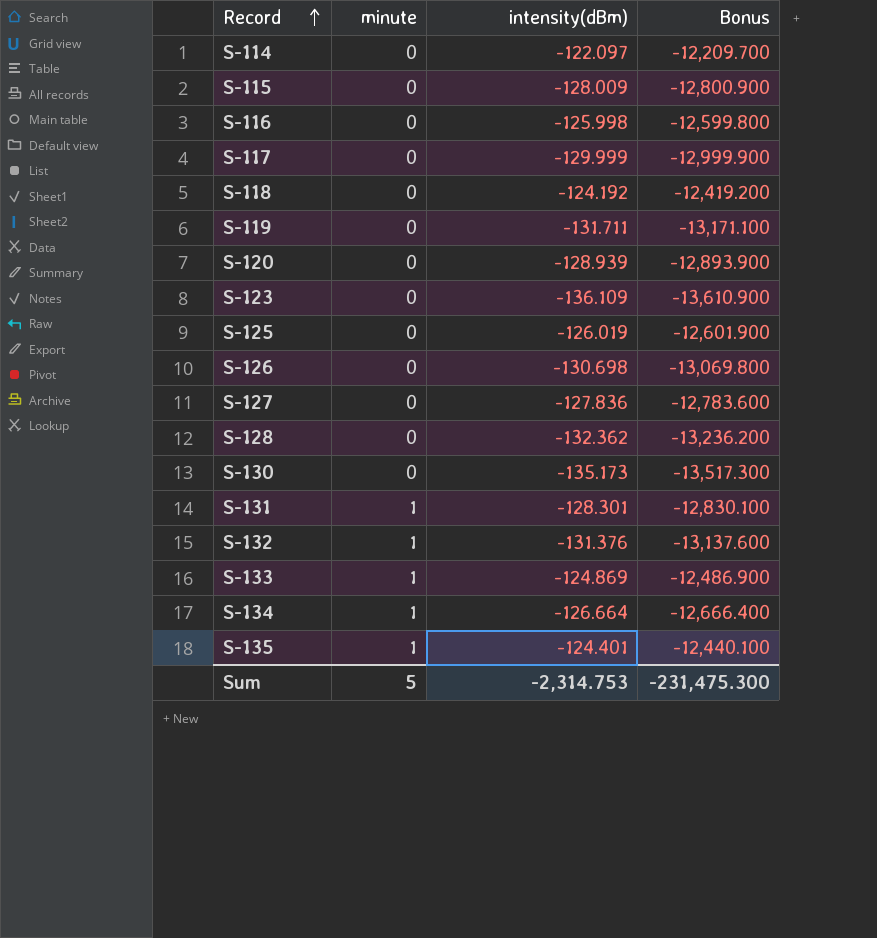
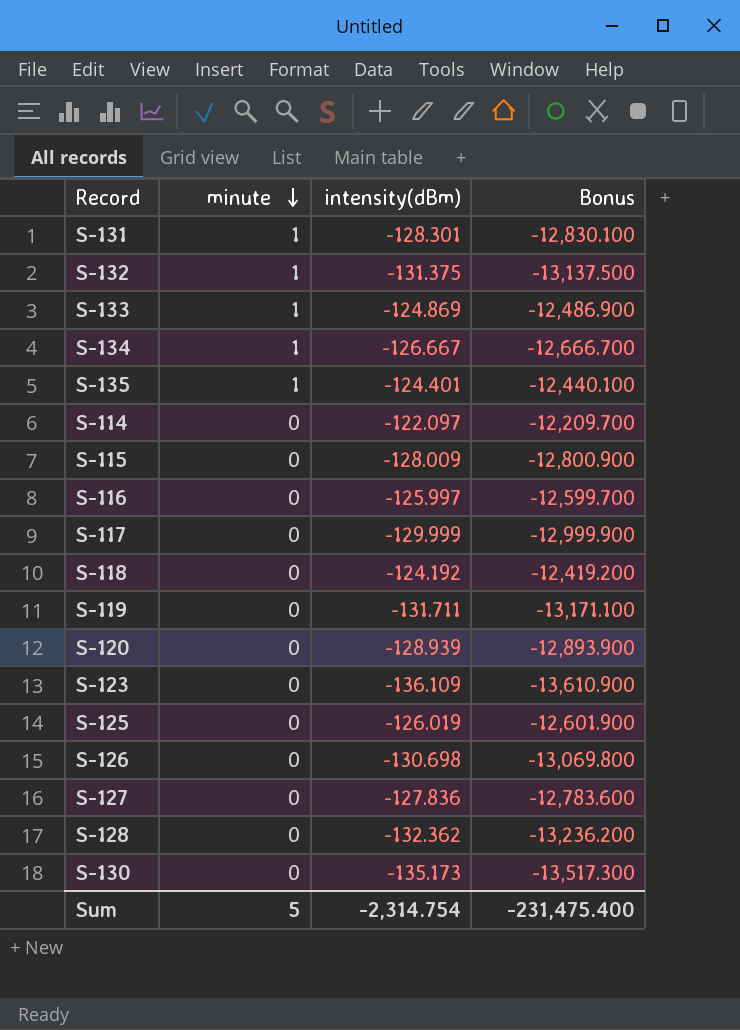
row order: Record ascending -> minute descending
S-132 | intensity(dBm): -131.376 -> -131.375
S-132 | Bonus: -13,137.600 -> -13,137.500
S-134 | intensity(dBm): -126.664 -> -126.667
S-134 | Bonus: -12,666.400 -> -12,666.700
S-116 | intensity(dBm): -125.998 -> -125.997
S-116 | Bonus: -12,599.800 -> -12,599.700
Sum | intensity(dBm): -2,314.753 -> -2,314.754
Sum | Bonus: -231,475.300 -> -231,475.400

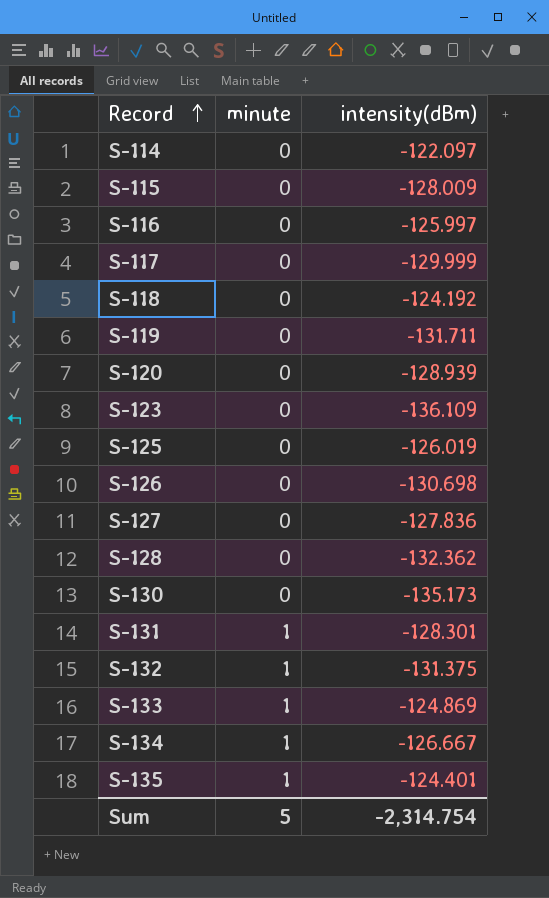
row order: minute descending -> Record ascending
column Bonus | formula: [intensity(dBm)] * 100 -> none

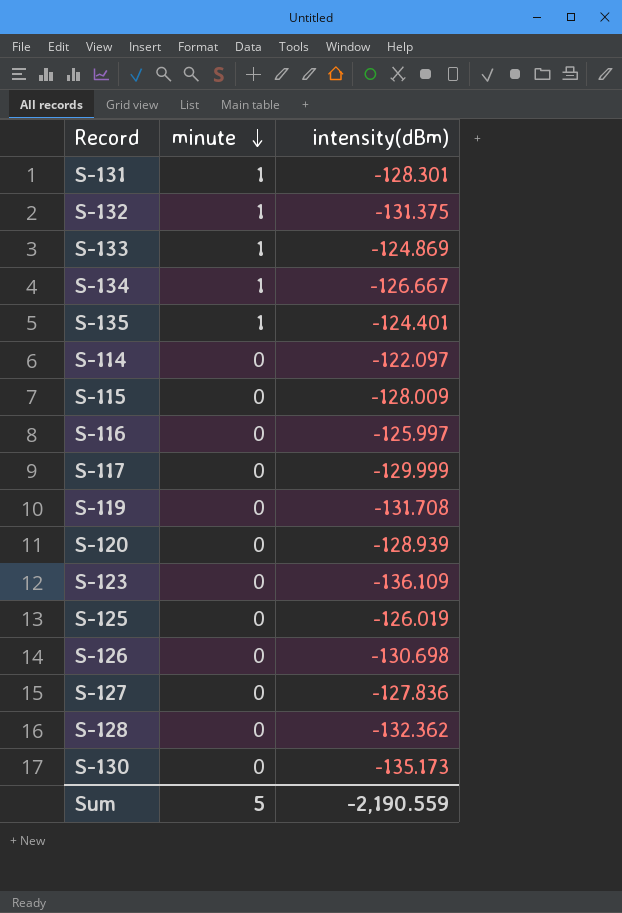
row order: Record ascending -> minute descending
row S-118: 0 | -124.192 -> none
S-119 | intensity(dBm): -131.711 -> -131.708
Sum | intensity(dBm): -2,314.754 -> -2,190.559

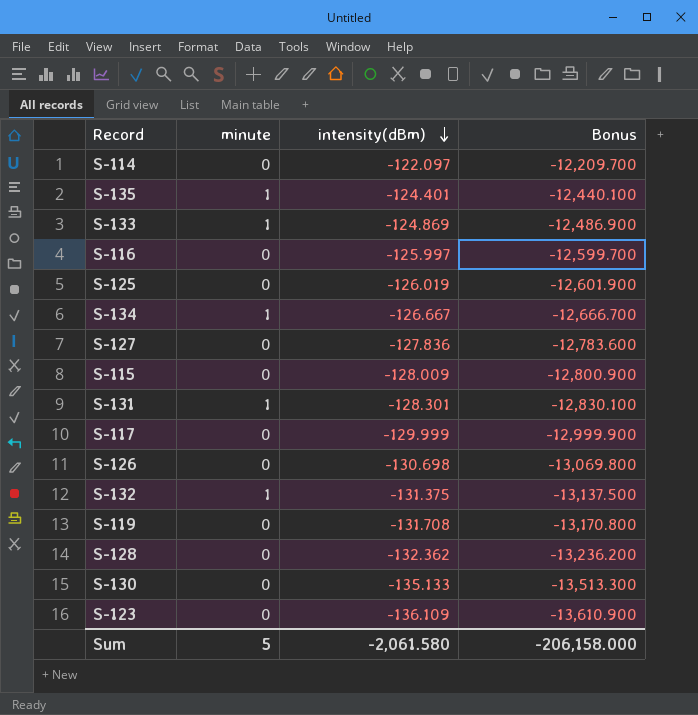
row order: minute descending -> intensity(dBm) descending
column Bonus | formula: none -> [intensity(dBm)] * 100
row S-120: 0 | -128.939 -> none
S-130 | intensity(dBm): -135.173 -> -135.133
Sum | intensity(dBm): -2,190.559 -> -2,061.580

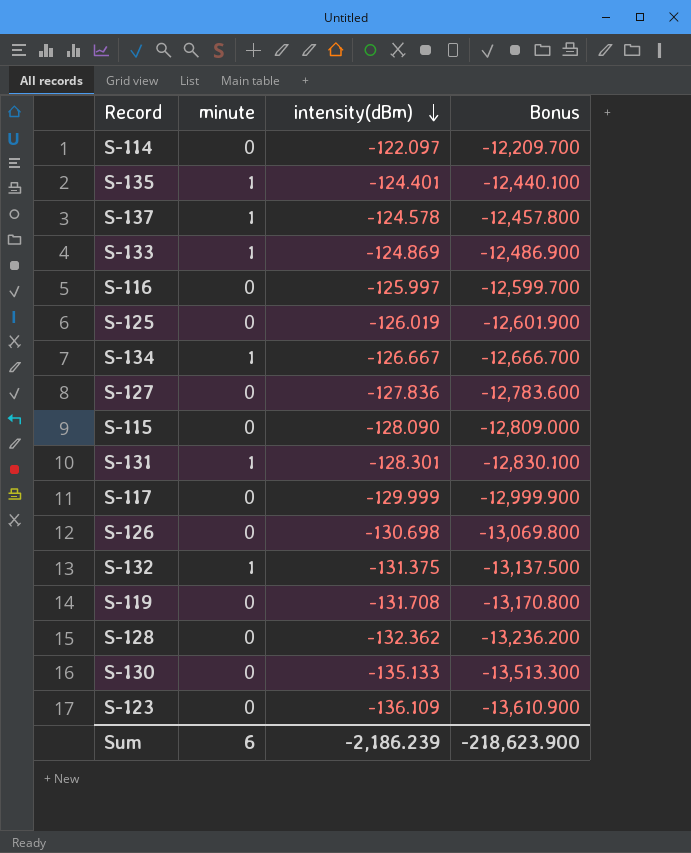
row S-137: none -> 1 | -124.578 | -12,457.800
S-115 | intensity(dBm): -128.009 -> -128.090
S-115 | Bonus: -12,800.900 -> -12,809.000
Sum | minute: 5 -> 6
Sum | intensity(dBm): -2,061.580 -> -2,186.239
Sum | Bonus: -206,158.000 -> -218,623.900

